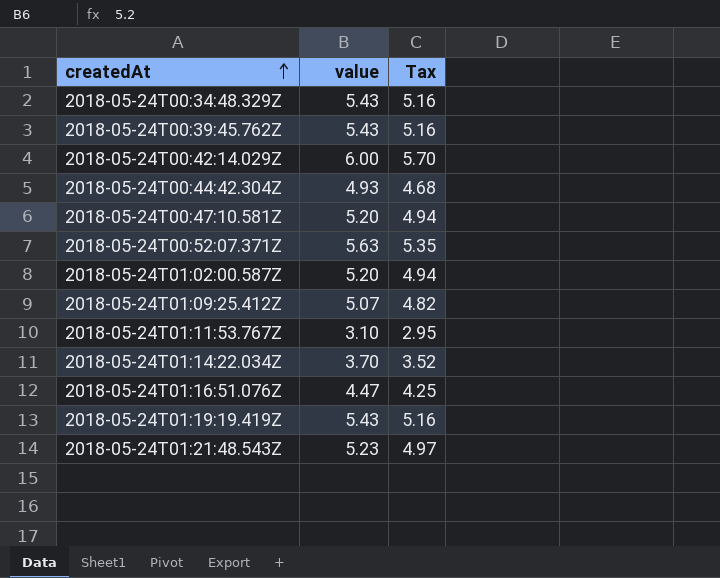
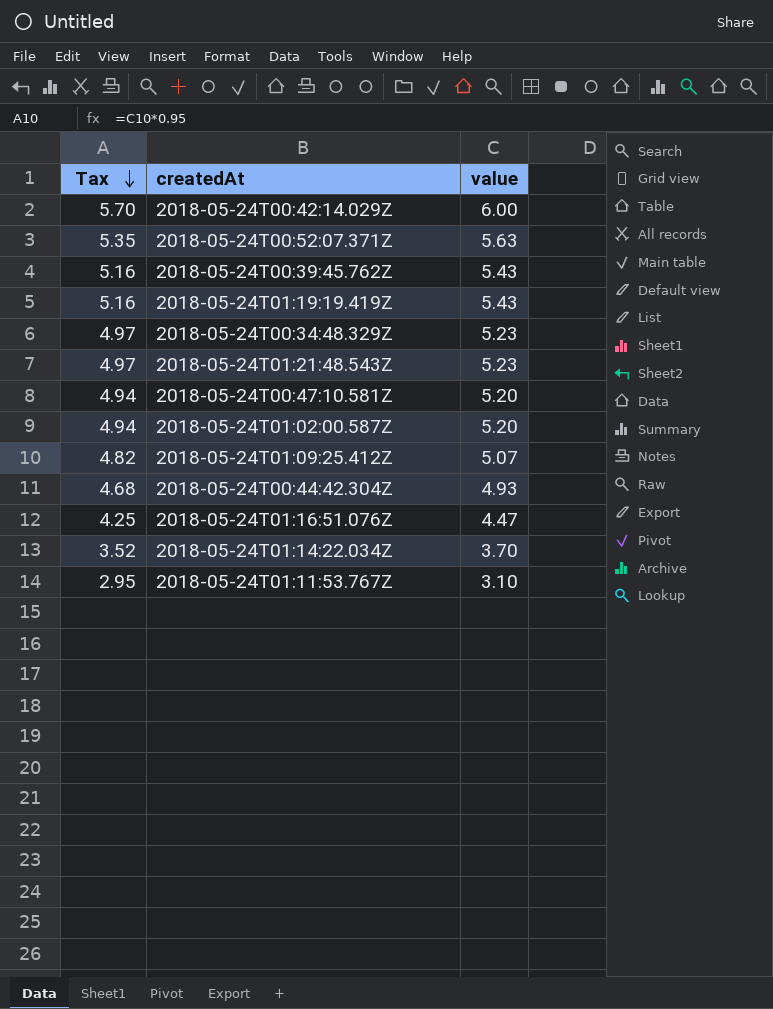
row order: createdAt ascending -> Tax descending
column Tax | position: 3 -> 1
2018-05-24T00:34:48.329Z | Tax: 5.16 -> 4.97
2018-05-24T00:34:48.329Z | value: 5.43 -> 5.23

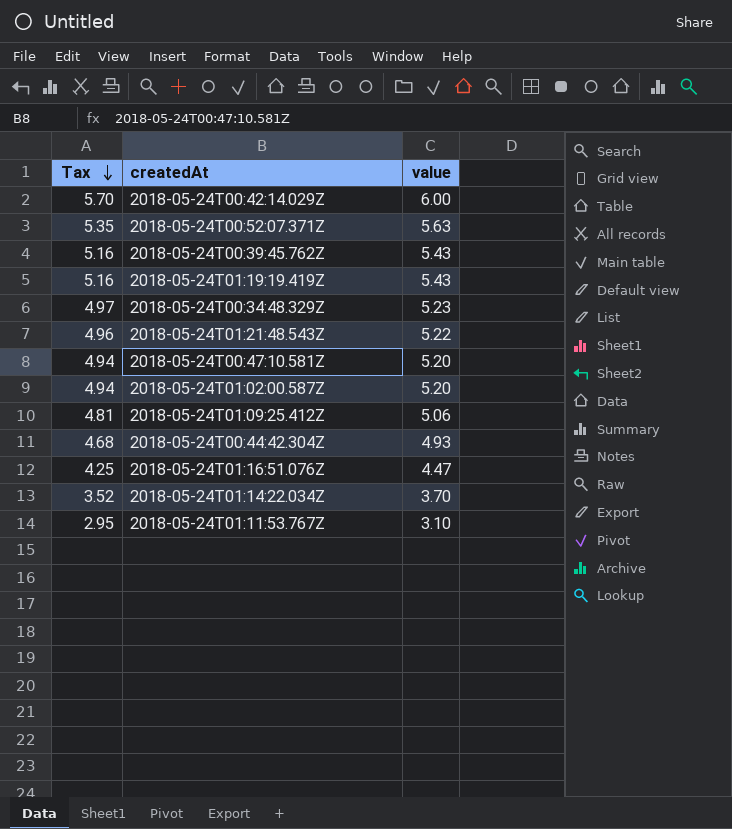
2018-05-24T01:21:48.543Z | Tax: 4.97 -> 4.96
2018-05-24T01:21:48.543Z | value: 5.23 -> 5.22
2018-05-24T01:09:25.412Z | Tax: 4.82 -> 4.81
2018-05-24T01:09:25.412Z | value: 5.07 -> 5.06

